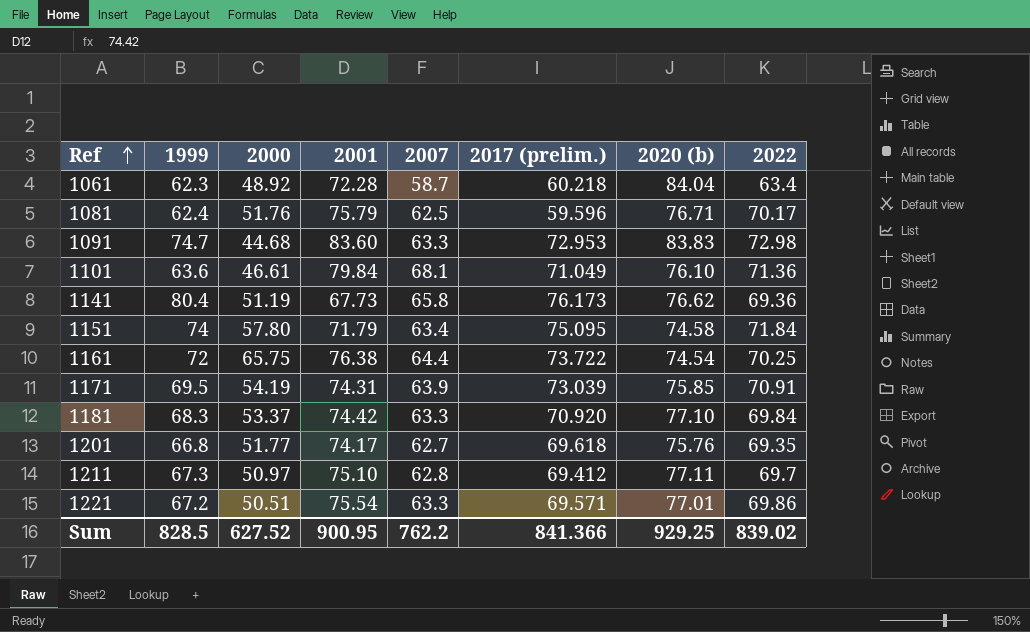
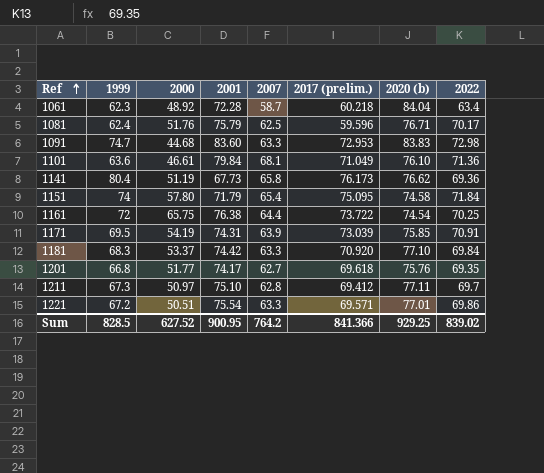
1151 | 2007: 63.4 -> 65.4
Sum | 2007: 762.2 -> 764.2

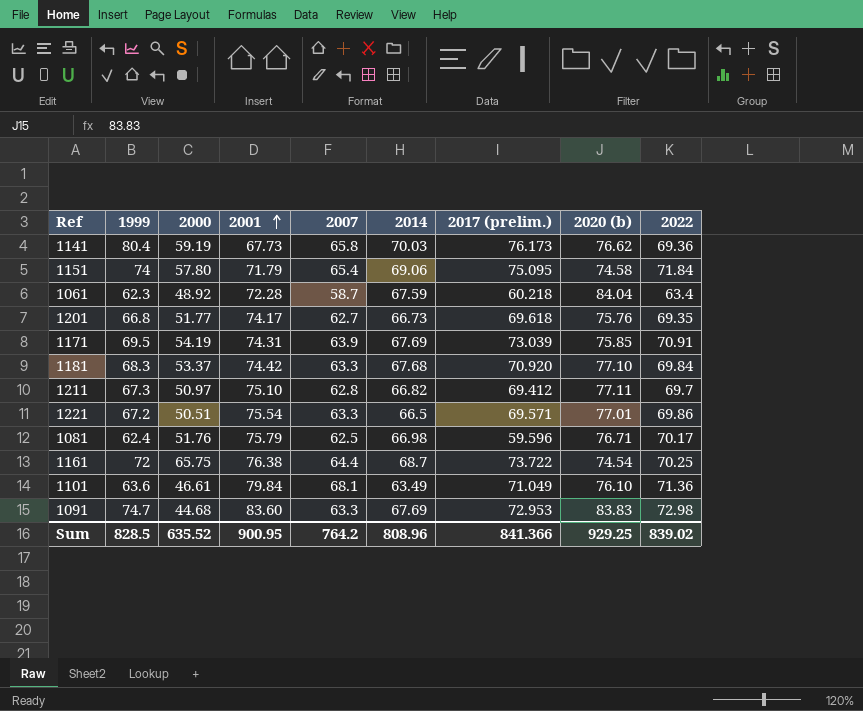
row order: Ref ascending -> 2001 ascending
column 2014 | position: none -> 6
1141 | 2000: 51.19 -> 59.19
Sum | 2000: 627.52 -> 635.52

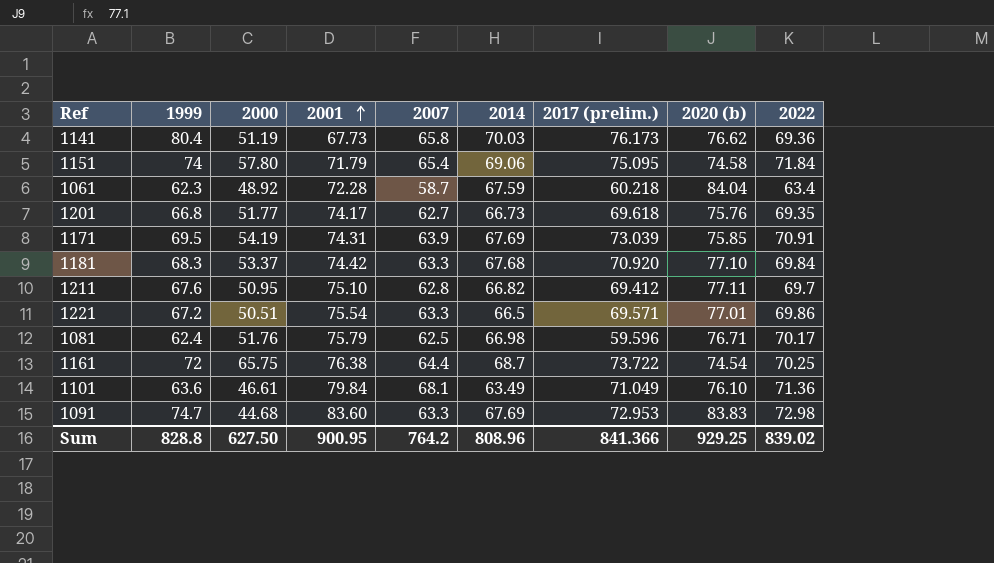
1141 | 2000: 59.19 -> 51.19
1211 | 1999: 67.3 -> 67.6
1211 | 2000: 50.97 -> 50.95
Sum | 1999: 828.5 -> 828.8
Sum | 2000: 635.52 -> 627.50

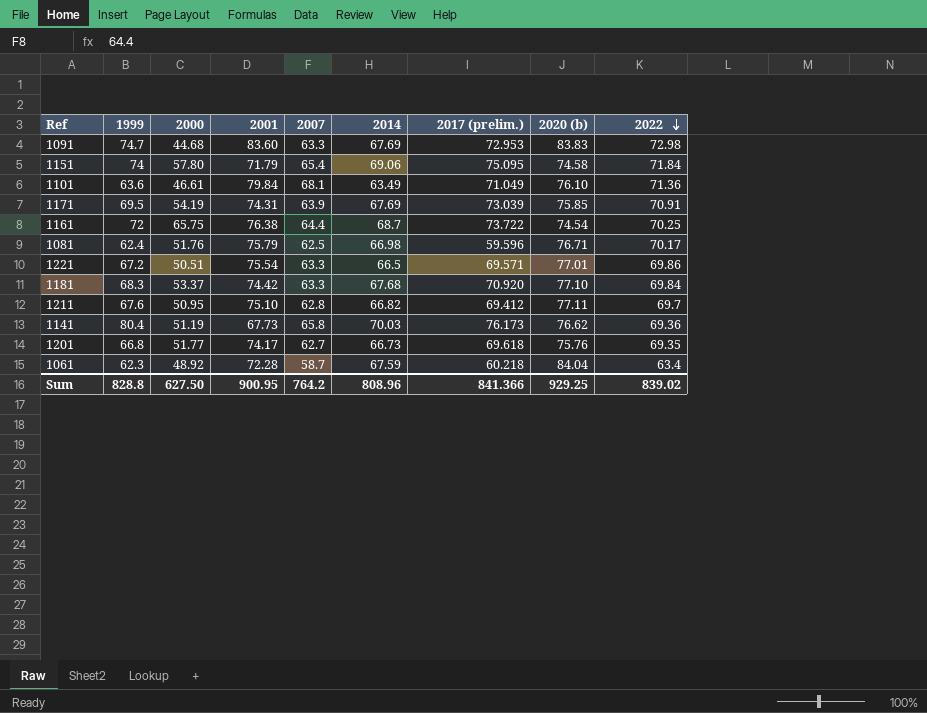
row order: 2001 ascending -> 2022 descending

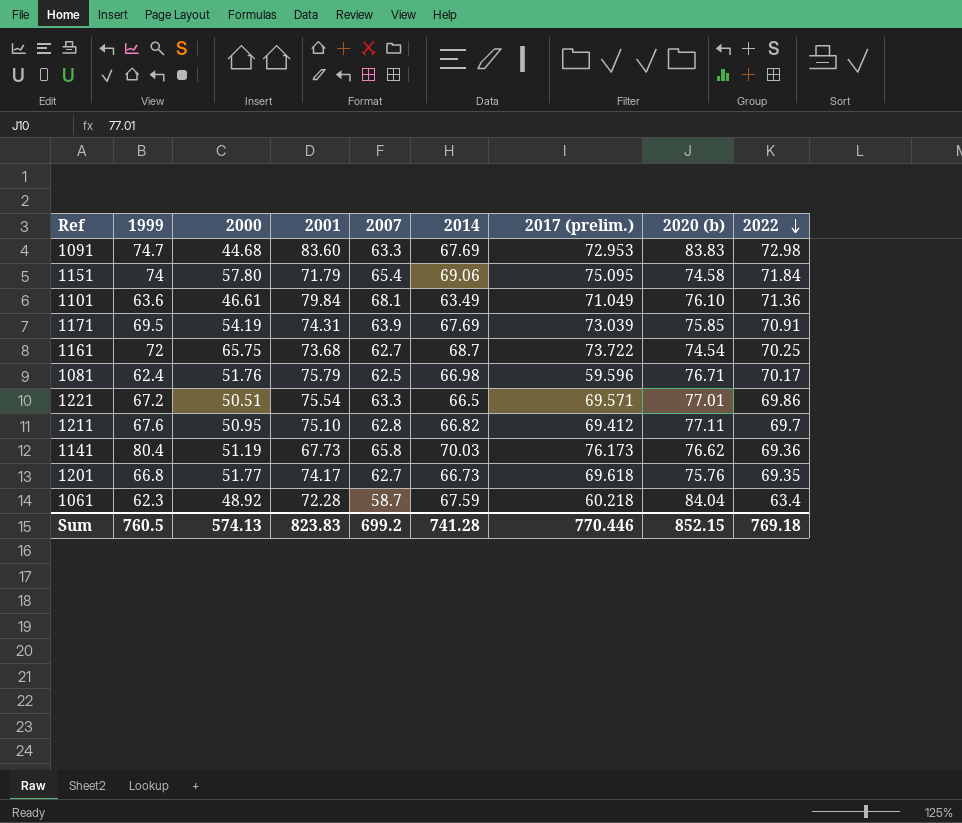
row 1181: 68.3 | 53.37 | 74.42 | 63.3 | 67.68 | 70.920 | 77.10 | 69.84 -> none
1161 | 2001: 76.38 -> 73.68
1161 | 2007: 64.4 -> 62.7
Sum | 1999: 828.8 -> 760.5
Sum | 2000: 627.50 -> 574.13
Sum | 2001: 900.95 -> 823.83
Sum | 2007: 764.2 -> 699.2
Sum | 2014: 808.96 -> 741.28
Sum | 2017 (prelim.): 841.366 -> 770.446
Sum | 2020 (b): 929.25 -> 852.15
Sum | 2022: 839.02 -> 769.18

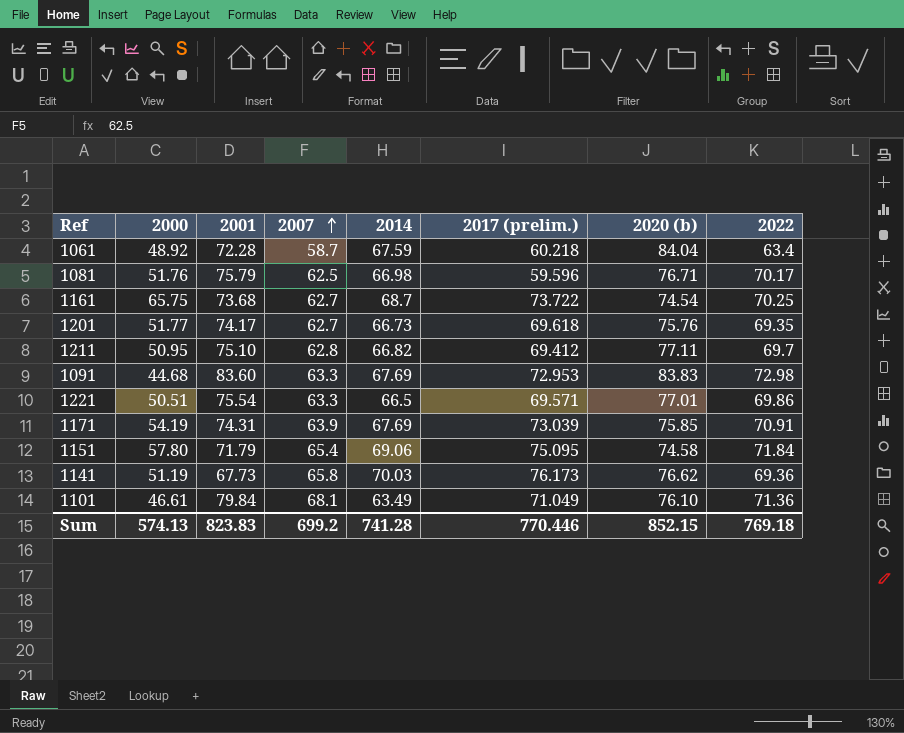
row order: 2022 descending -> 2007 ascending
column 1999 | position: 2 -> none

